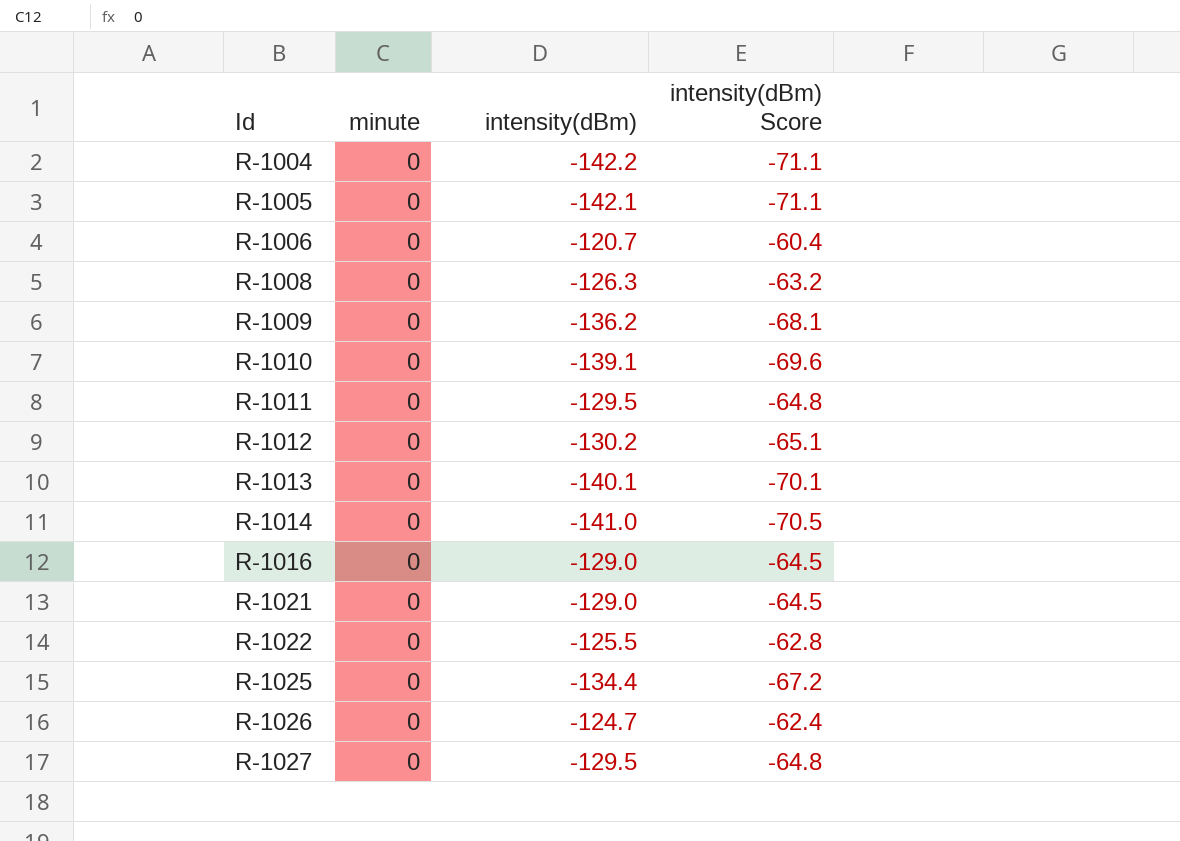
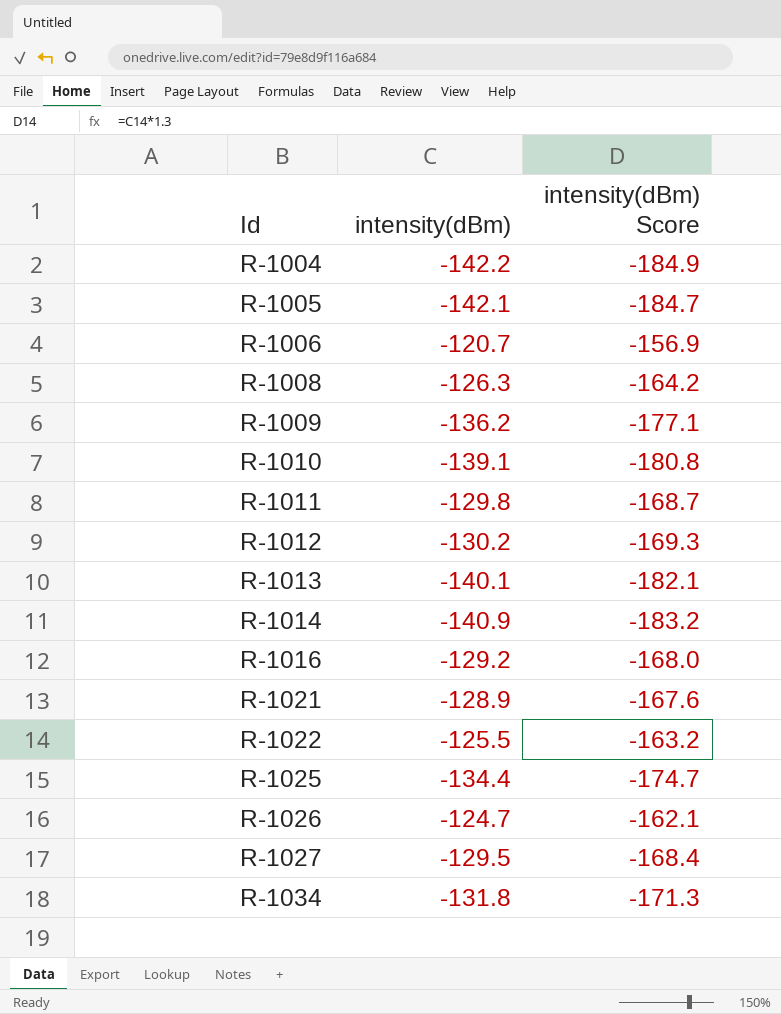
column minute | position: 2 -> none
column intensity(dBm) Score | formula: [intensity(dBm)] * 0.5 -> [intensity(dBm)] * 1.3
R-1011 | intensity(dBm): -129.5 -> -129.8
R-1014 | intensity(dBm): -141.0 -> -140.9
R-1016 | intensity(dBm): -129.0 -> -129.2
R-1021 | intensity(dBm): -129.0 -> -128.9
row R-1034: none -> -131.8 | -171.3

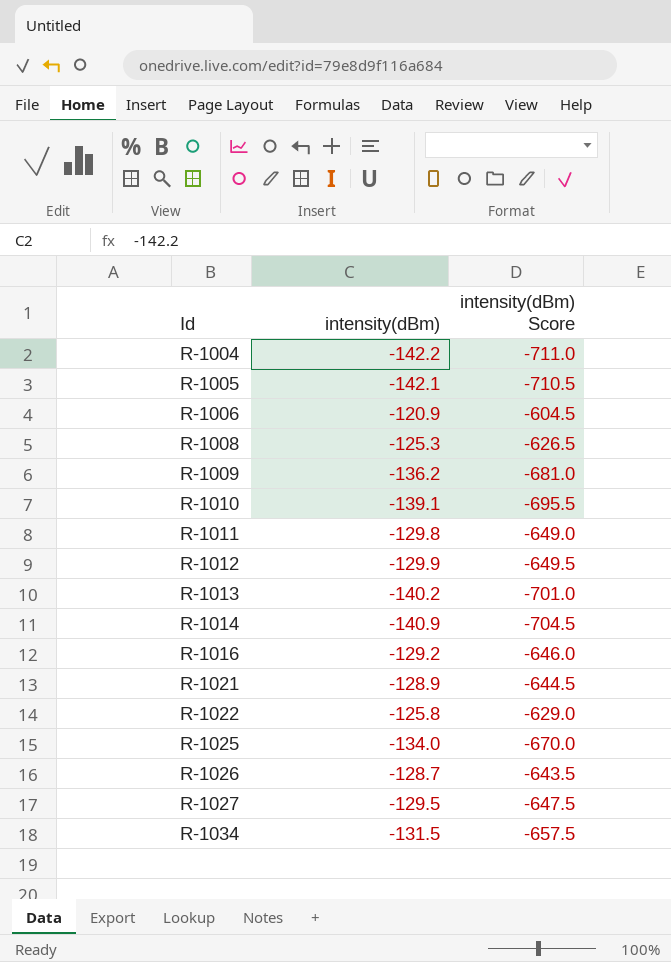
column intensity(dBm) Score | formula: [intensity(dBm)] * 1.3 -> [intensity(dBm)] * 5
R-1006 | intensity(dBm): -120.7 -> -120.9
R-1008 | intensity(dBm): -126.3 -> -125.3
R-1012 | intensity(dBm): -130.2 -> -129.9
R-1013 | intensity(dBm): -140.1 -> -140.2
R-1022 | intensity(dBm): -125.5 -> -125.8
R-1025 | intensity(dBm): -134.4 -> -134.0
R-1026 | intensity(dBm): -124.7 -> -128.7
R-1034 | intensity(dBm): -131.8 -> -131.5

